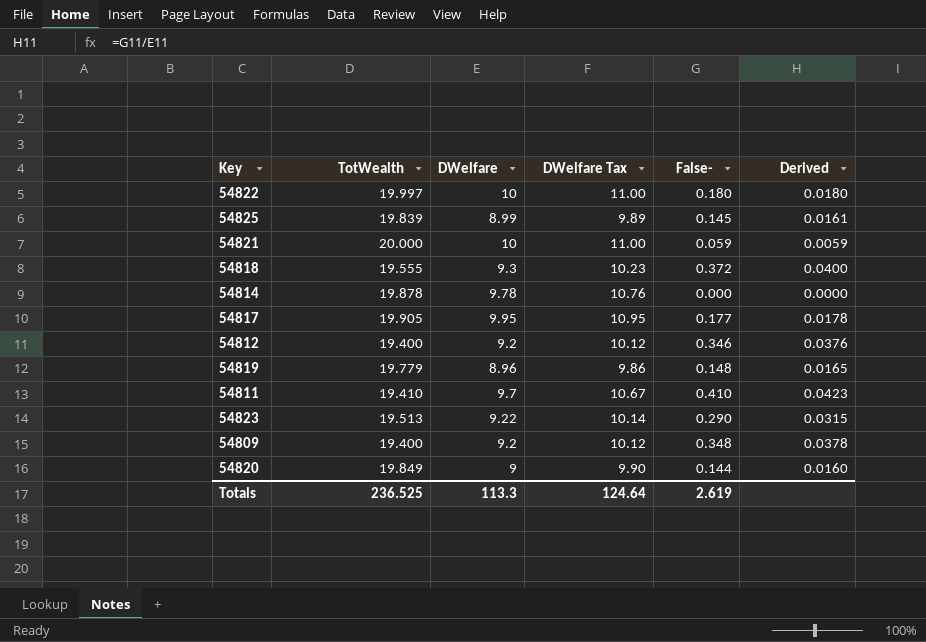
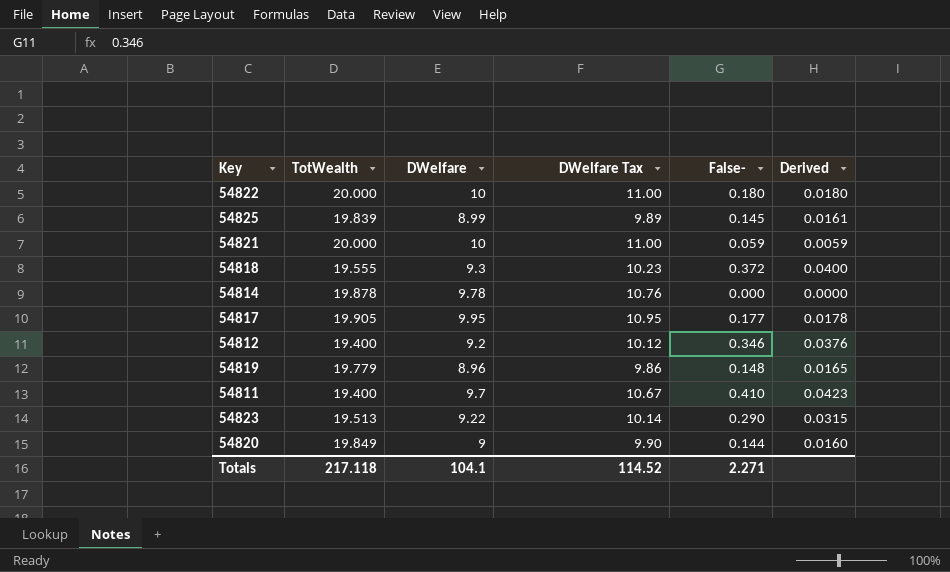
row 54809: 19.400 | 9.2 | 10.12 | 0.348 | 0.0378 -> none
54822 | TotWealth: 19.997 -> 20.000
54811 | TotWealth: 19.410 -> 19.400
Totals | TotWealth: 236.525 -> 217.118
Totals | DWelfare: 113.3 -> 104.1
Totals | DWelfare Tax: 124.64 -> 114.52
Totals | False-: 2.619 -> 2.271

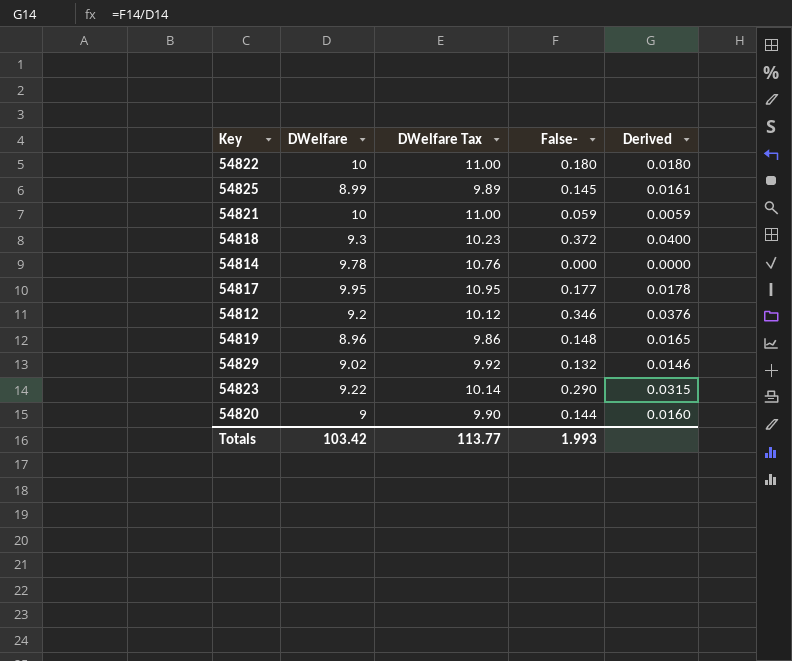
column TotWealth | position: 2 -> none
row 54811: 19.400 | 9.7 | 10.67 | 0.410 | 0.0423 -> none
row 54829: none -> 9.02 | 9.92 | 0.132 | 0.0146
Totals | DWelfare: 104.1 -> 103.42
Totals | DWelfare Tax: 114.52 -> 113.77
Totals | False-: 2.271 -> 1.993

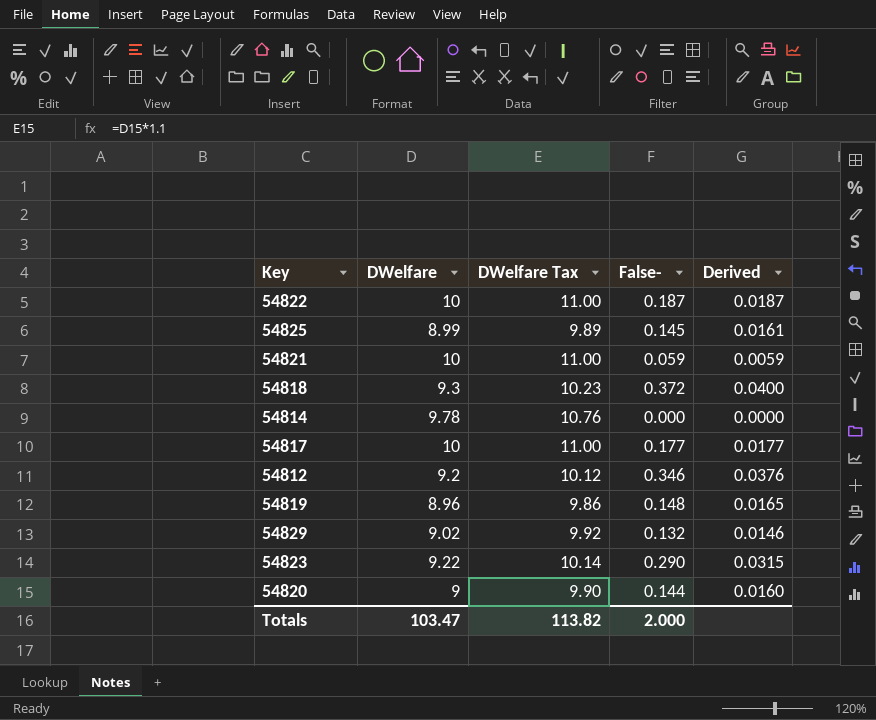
54822 | False-: 0.180 -> 0.187
54822 | Derived: 0.0180 -> 0.0187
54817 | DWelfare: 9.95 -> 10
54817 | DWelfare Tax: 10.95 -> 11.00
54817 | Derived: 0.0178 -> 0.0177
Totals | DWelfare: 103.42 -> 103.47
Totals | DWelfare Tax: 113.77 -> 113.82
Totals | False-: 1.993 -> 2.000

